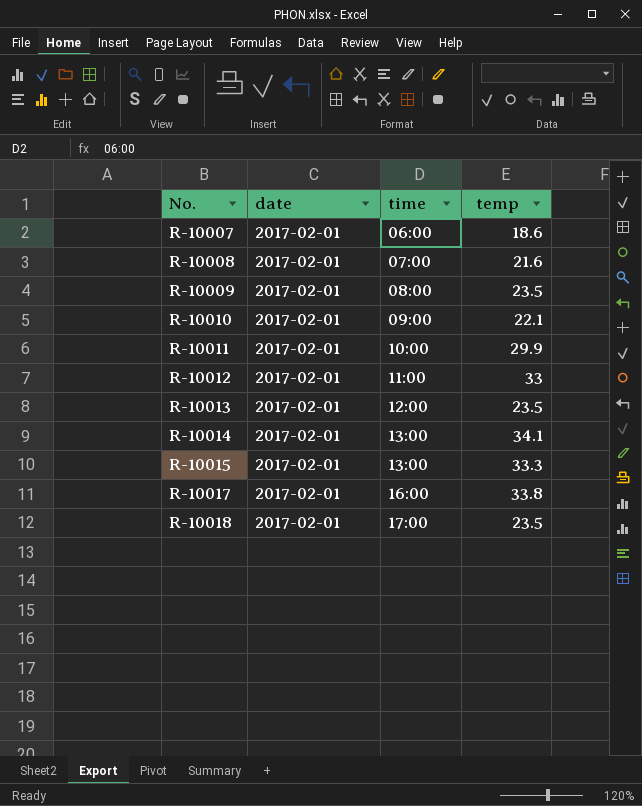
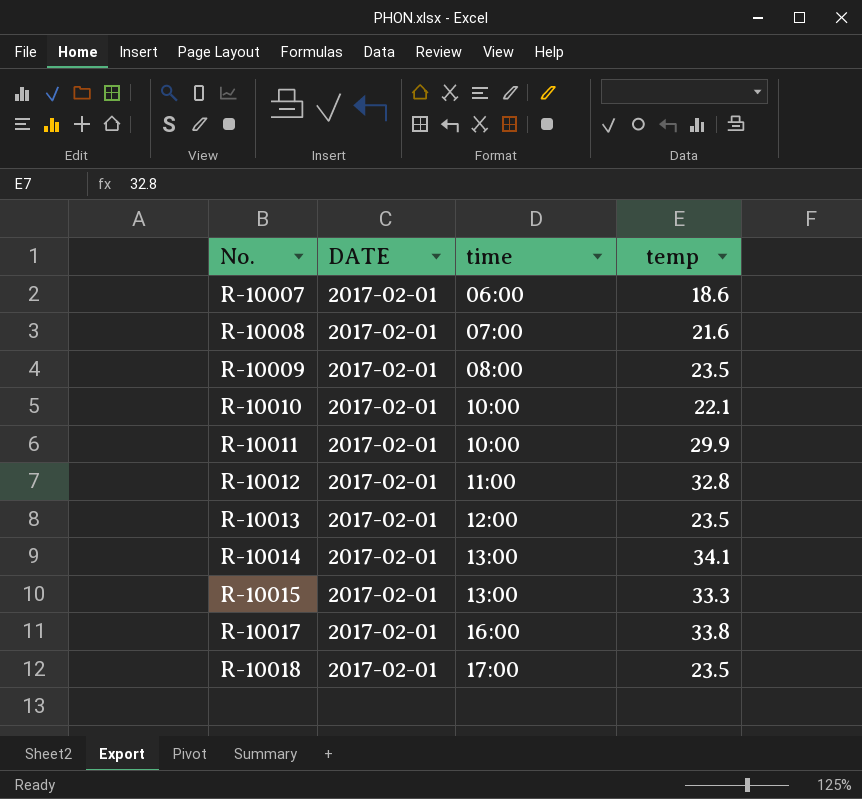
column name: date -> DATE
R-10010 | time: 09:00 -> 10:00
R-10012 | temp: 33 -> 32.8

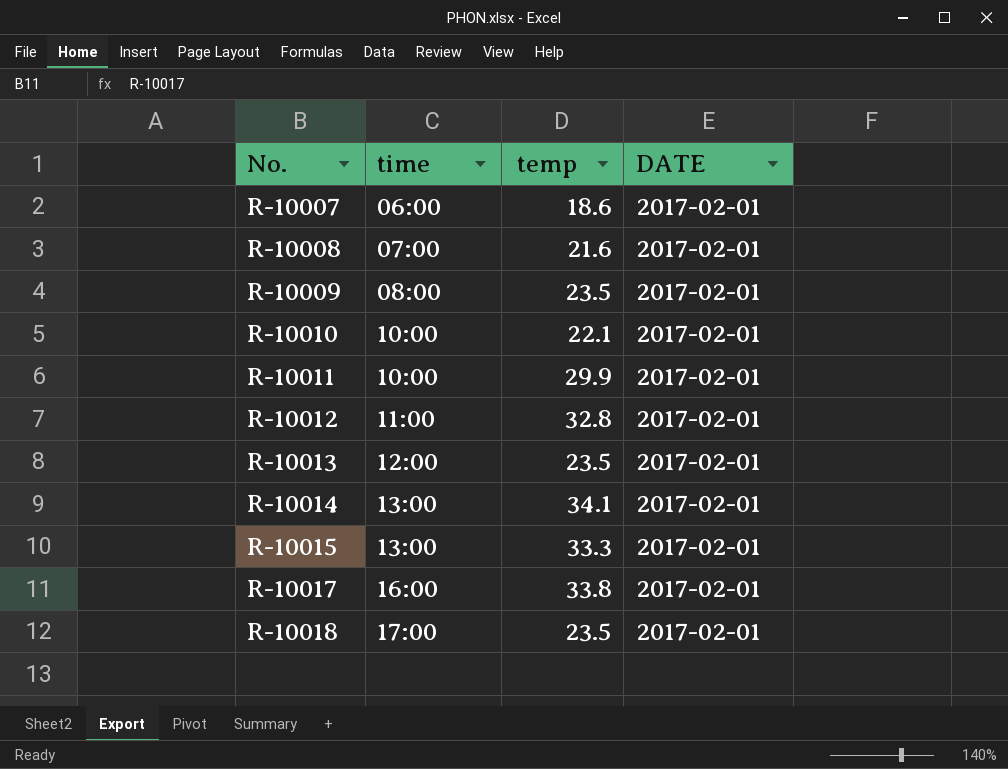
column DATE | position: 2 -> 4

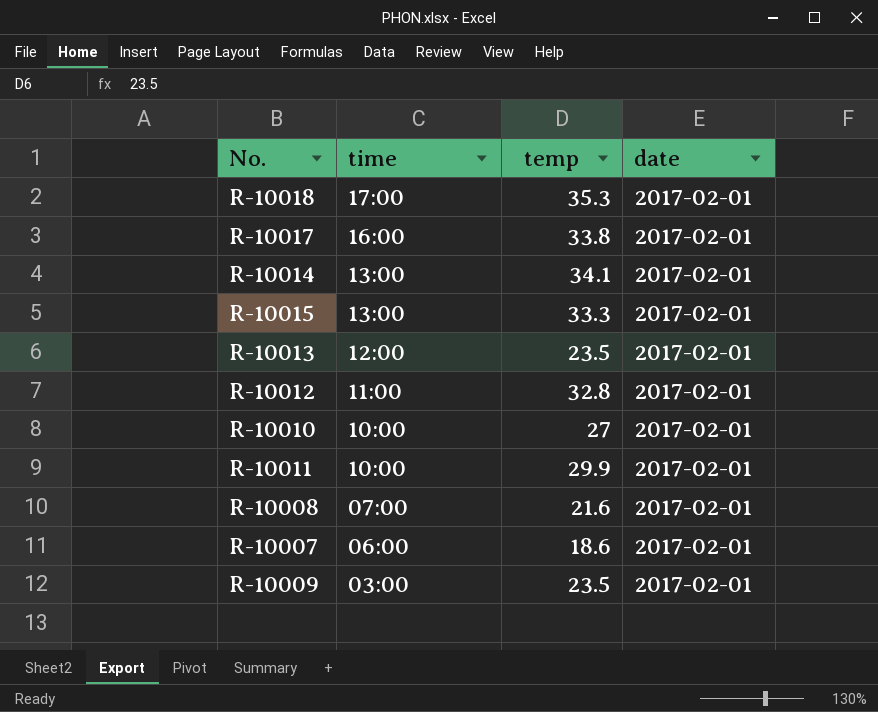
row order: No. ascending -> time descending
column name: DATE -> date
R-10018 | temp: 23.5 -> 35.3
R-10010 | temp: 22.1 -> 27
R-10009 | time: 08:00 -> 03:00

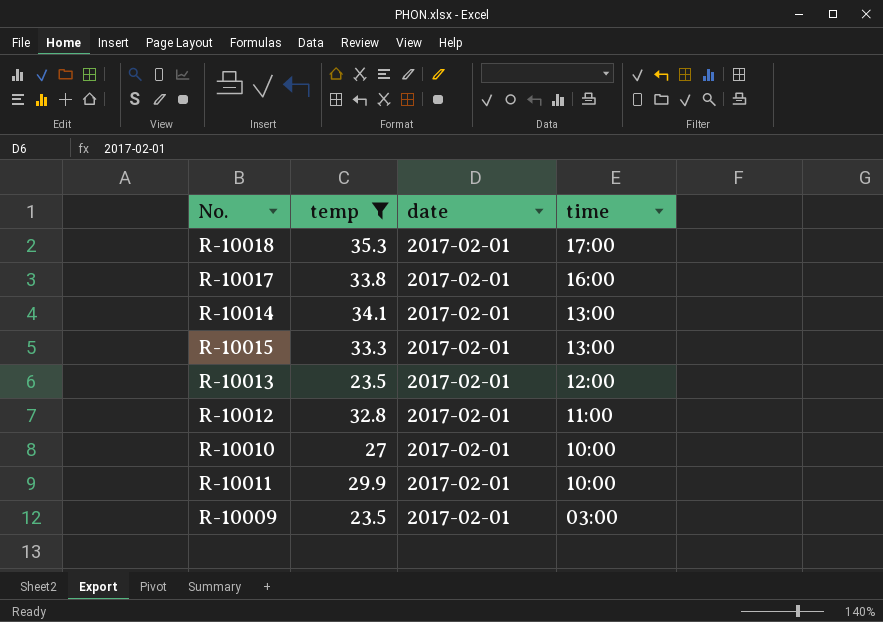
filter: none -> temp >= 23.5
column time | position: 2 -> 4

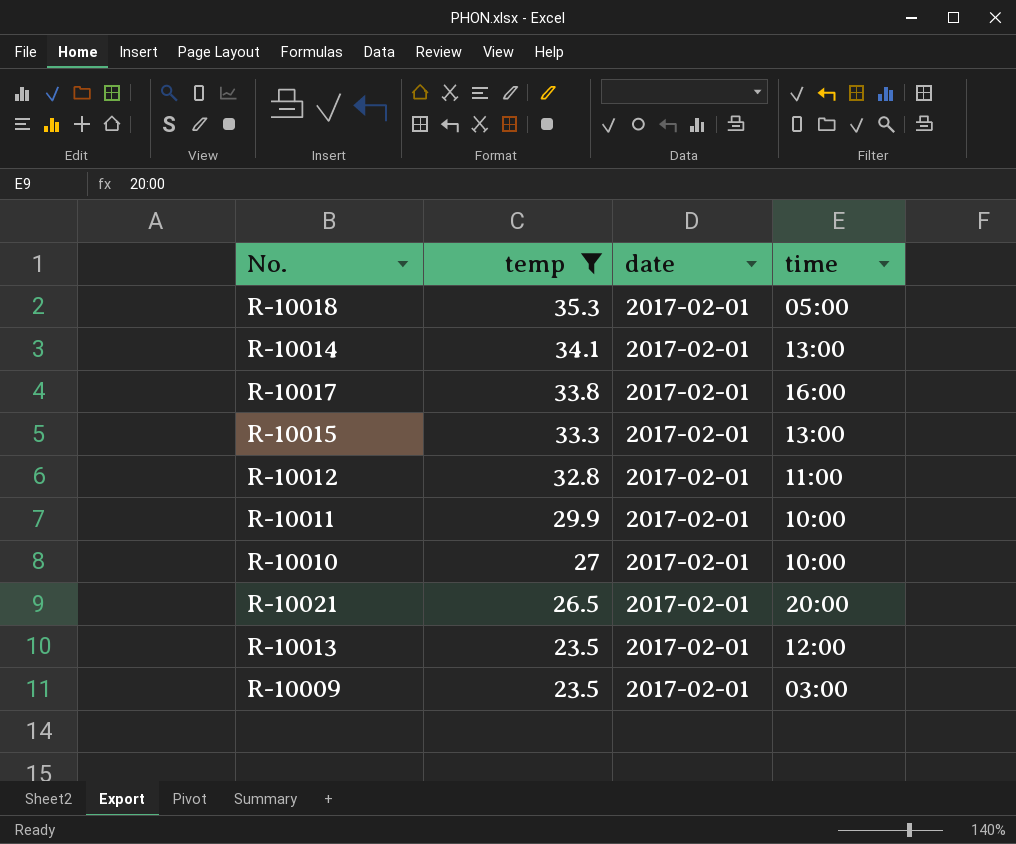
row order: time descending -> temp descending
R-10018 | time: 17:00 -> 05:00
row R-10021: none -> 26.5 | 2017-02-01 | 20:00

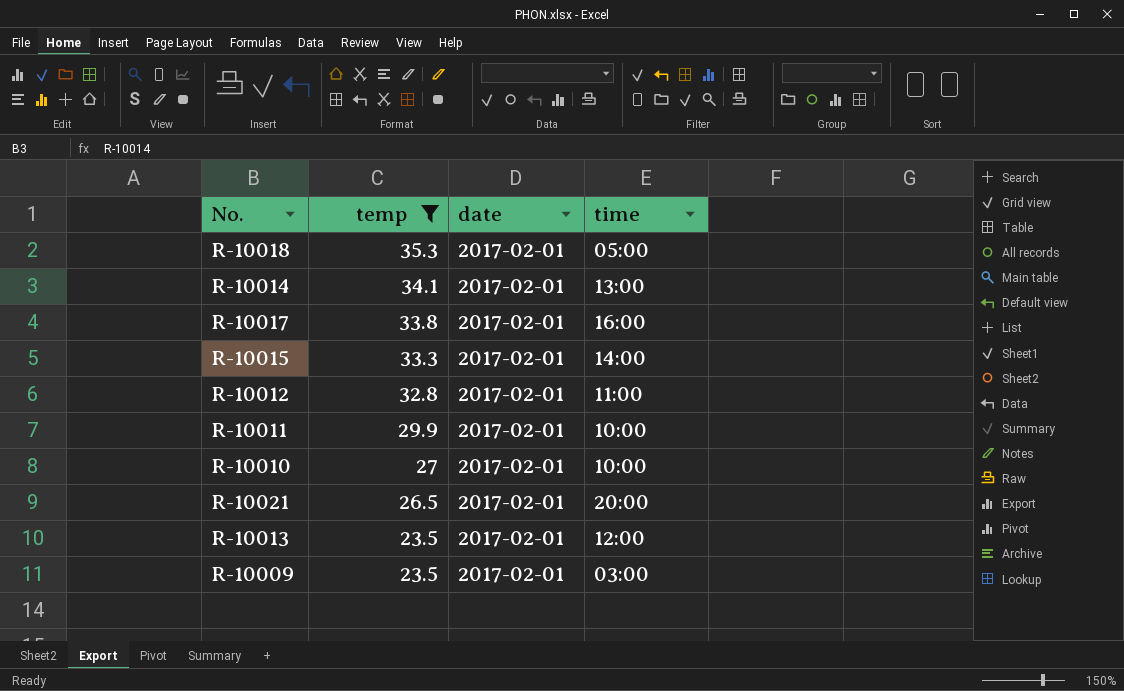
R-10015 | time: 13:00 -> 14:00

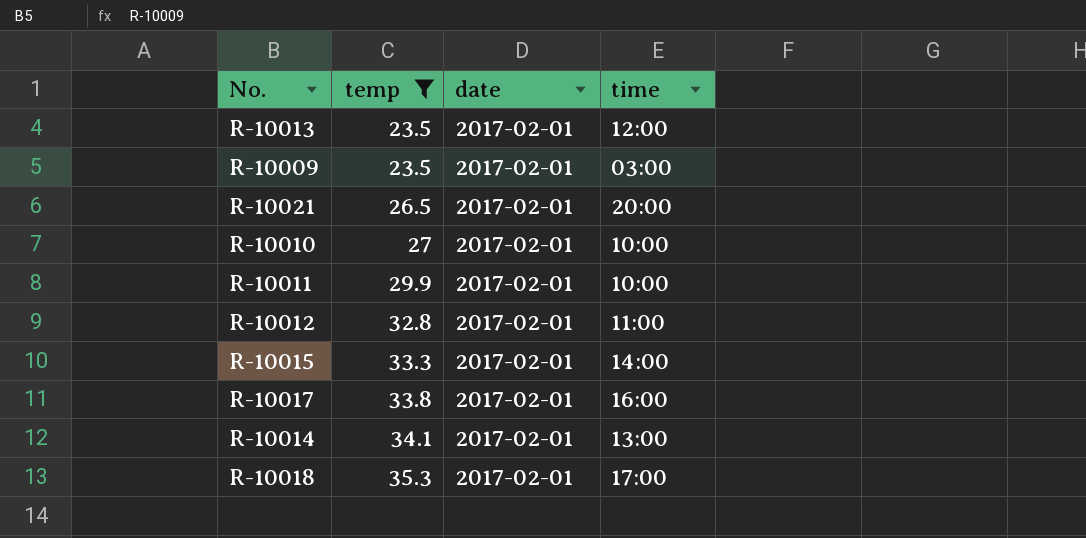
row order: temp descending -> temp ascending
R-10018 | time: 05:00 -> 17:00

